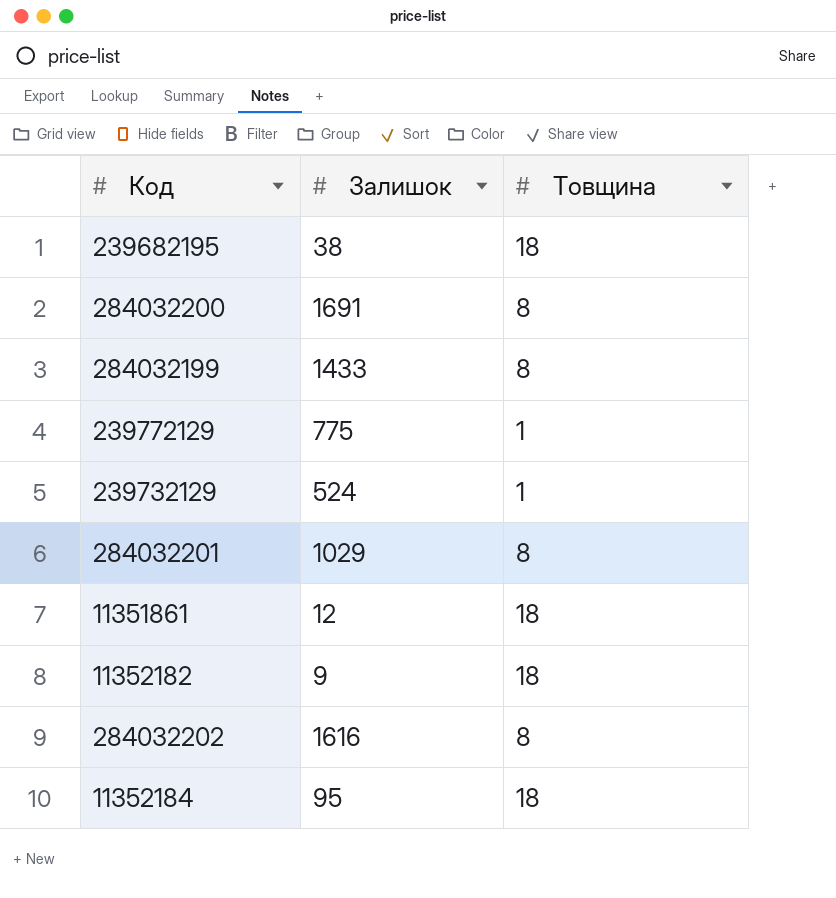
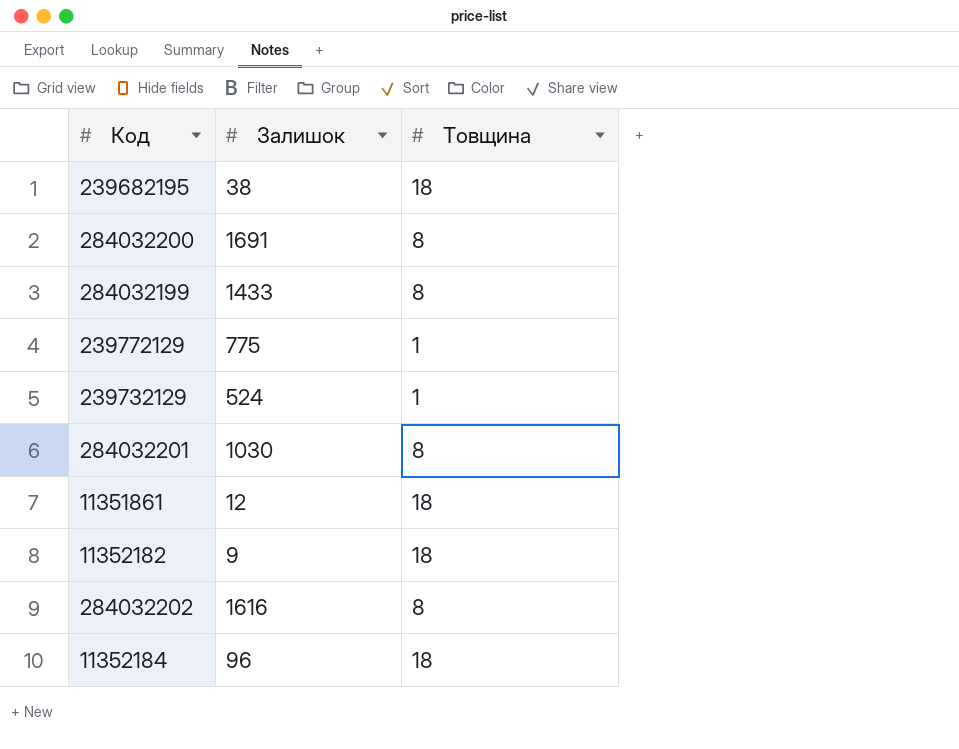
284032201 | Залишок: 1029 -> 1030
11352184 | Залишок: 95 -> 96

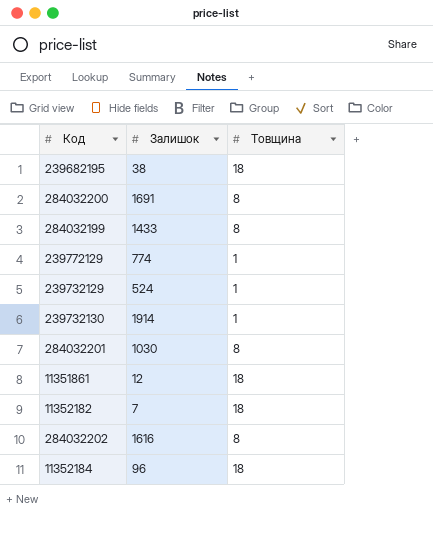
239772129 | Залишок: 775 -> 774
row 239732130: none -> 1914 | 1
11352182 | Залишок: 9 -> 7

